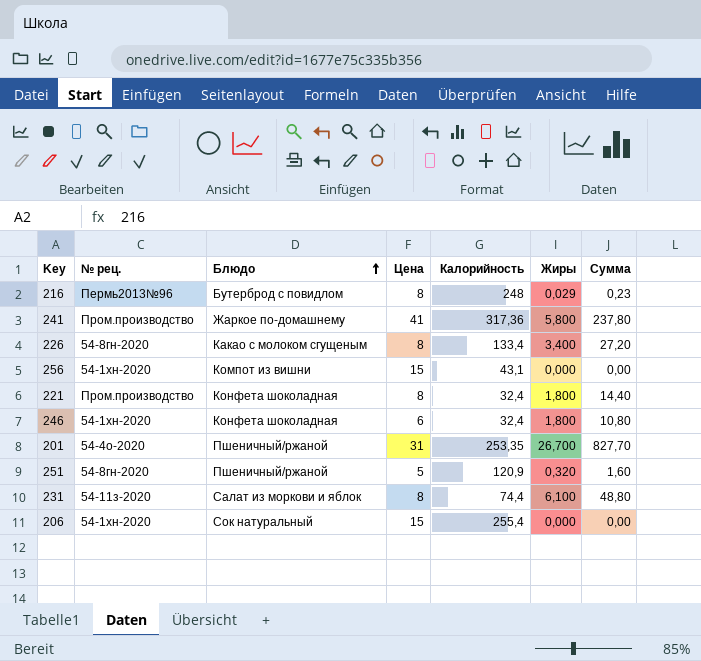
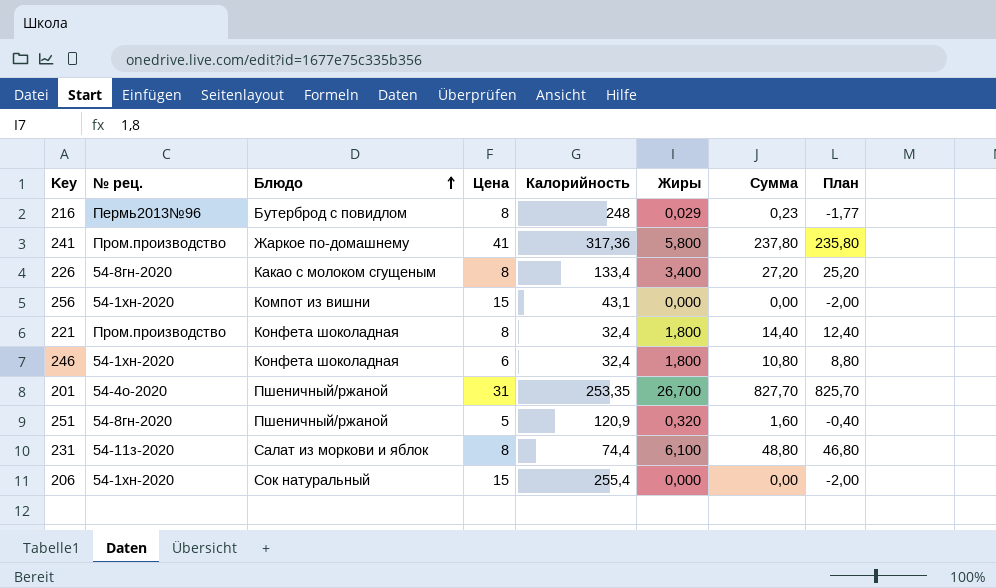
column План | formula: none -> [Сумма] - 2

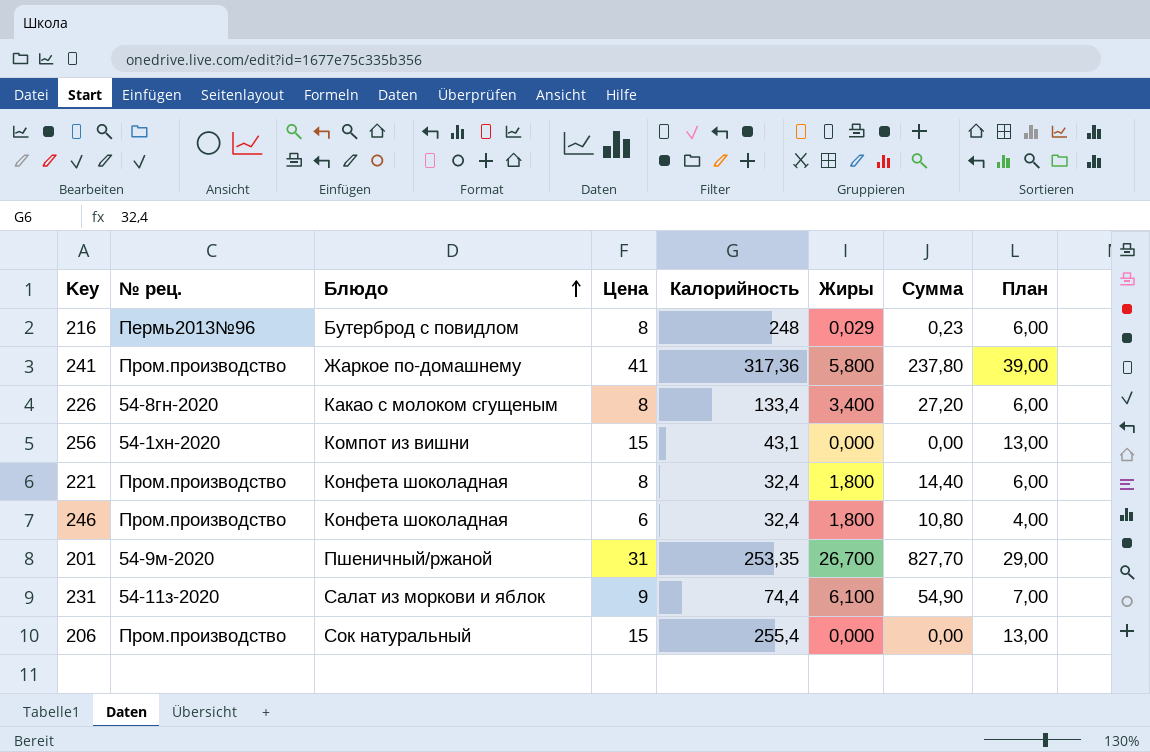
column План | formula: [Сумма] - 2 -> [Цена] - 2
row 251: 54-8гн-2020 | Пшеничный/ржаной | 5 | 120,9 | 0,320 | 1,60 | -0,40 -> none
246 | № рец.: 54-1хн-2020 -> Пром.производство
201 | № рец.: 54-4о-2020 -> 54-9м-2020
231 | Цена: 8 -> 9
231 | Сумма: 48,80 -> 54,90
206 | № рец.: 54-1хн-2020 -> Пром.производство

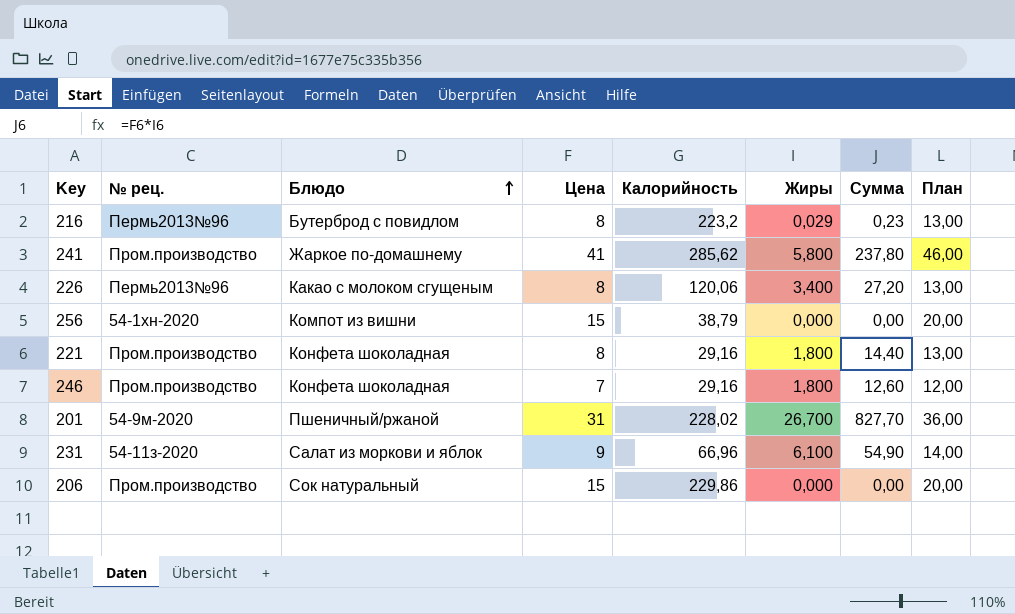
column План | formula: [Цена] - 2 -> [Цена] + 5
216 | Калорийность: 248 -> 223,2
241 | Калорийность: 317,36 -> 285,62
226 | № рец.: 54-8гн-2020 -> Пермь2013№96
226 | Калорийность: 133,4 -> 120,06
256 | Калорийность: 43,1 -> 38,79
221 | Калорийность: 32,4 -> 29,16
246 | Цена: 6 -> 7
246 | Калорийность: 32,4 -> 29,16
246 | Сумма: 10,80 -> 12,60
201 | Калорийность: 253,35 -> 228,02
231 | Калорийность: 74,4 -> 66,96
206 | Калорийность: 255,4 -> 229,86

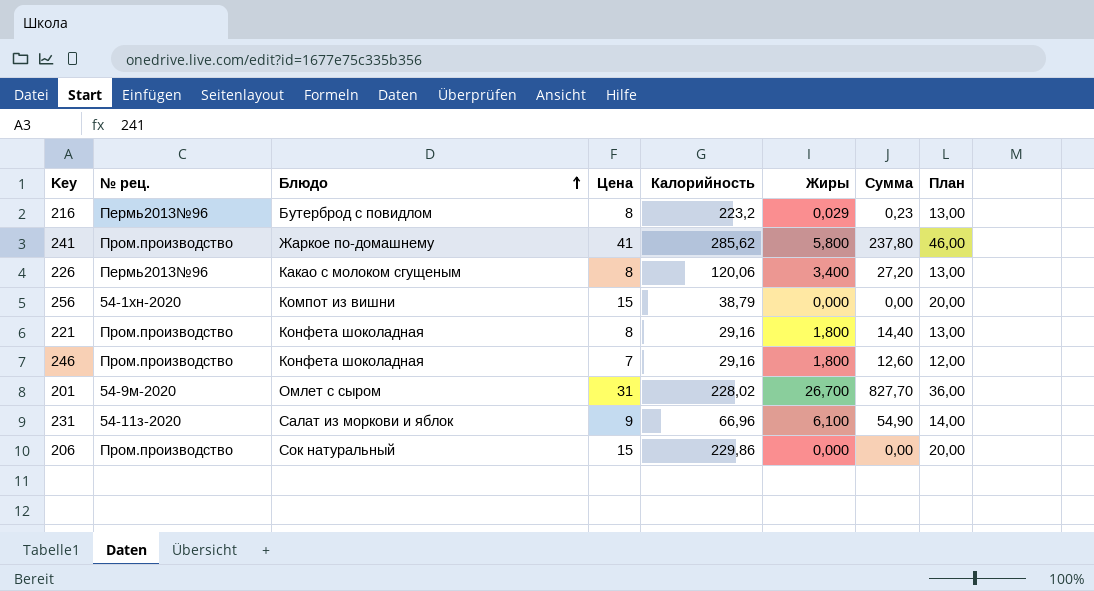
201 | Блюдо: Пшеничный/ржаной -> Омлет с сыром

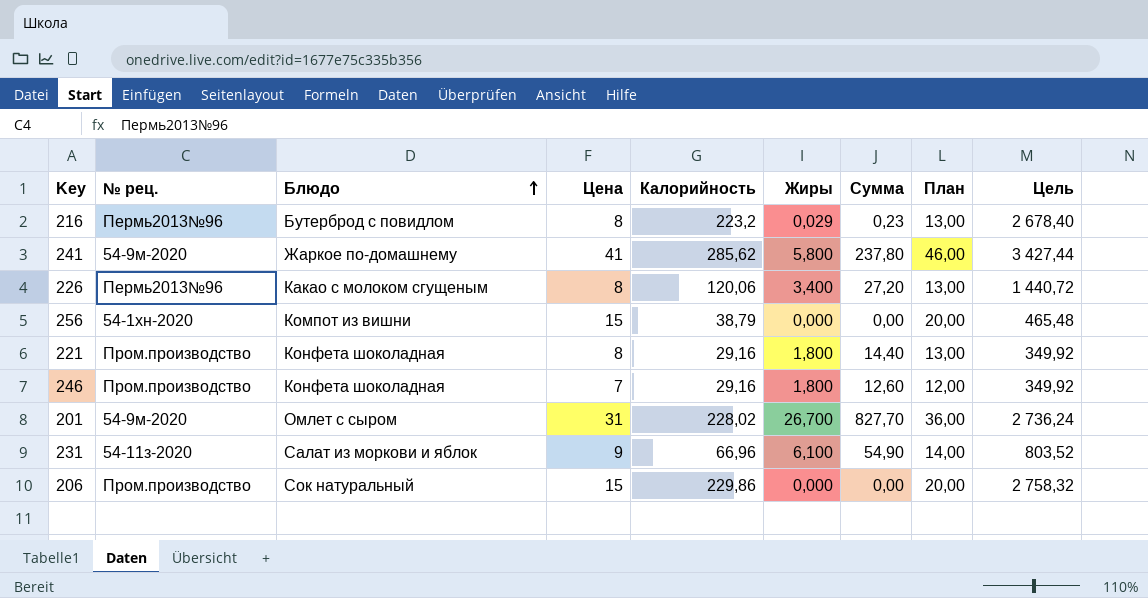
column Цель | formula: none -> [Калорийность] * 12
241 | № рец.: Пром.производство -> 54-9м-2020

